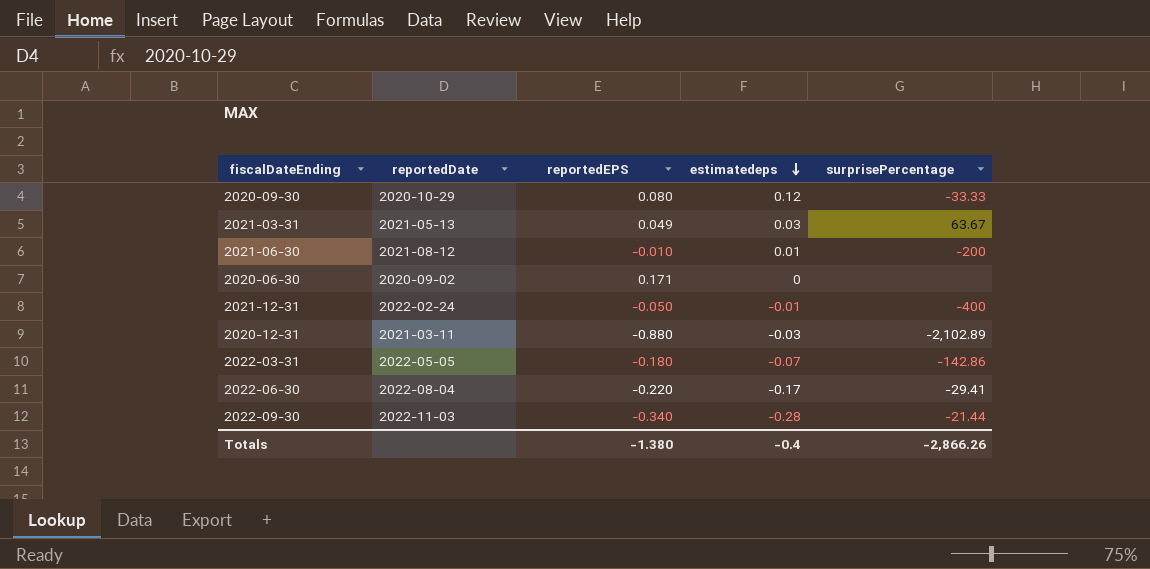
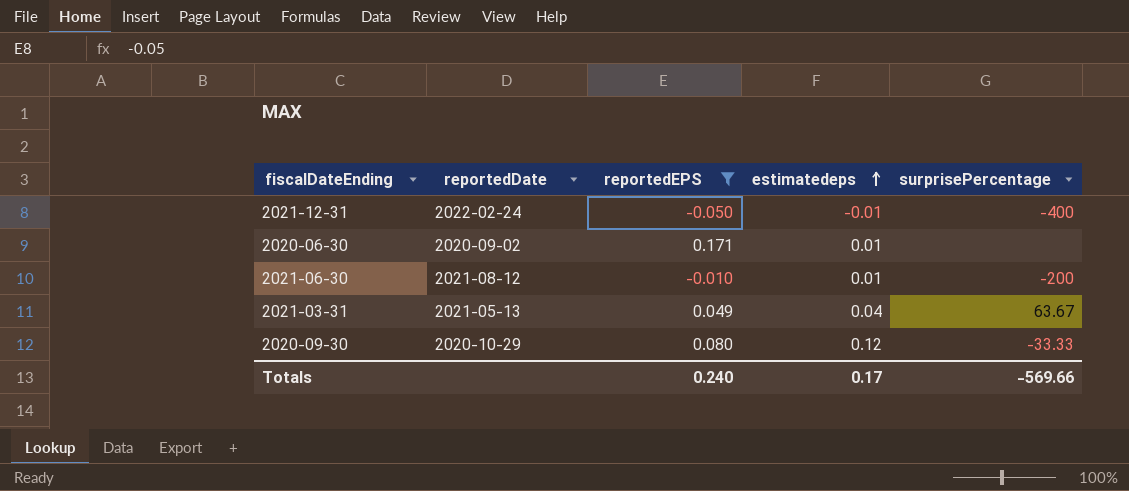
filter: none -> reportedEPS >= -0.050
row order: estimatedeps descending -> estimatedeps ascending
2020-06-30 | estimatedeps: 0 -> 0.01
2021-03-31 | estimatedeps: 0.03 -> 0.04
Totals | reportedEPS: -1.380 -> 0.240
Totals | estimatedeps: -0.4 -> 0.17
Totals | surprisePercentage: -2,866.26 -> -569.66

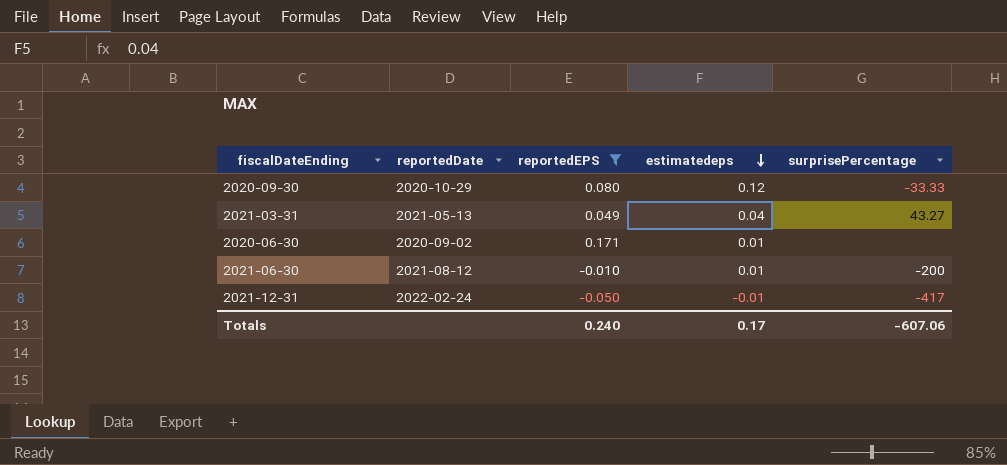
row order: estimatedeps ascending -> estimatedeps descending
2021-03-31 | surprisePercentage: 63.67 -> 43.27
2021-12-31 | surprisePercentage: -400 -> -417
Totals | surprisePercentage: -569.66 -> -607.06

